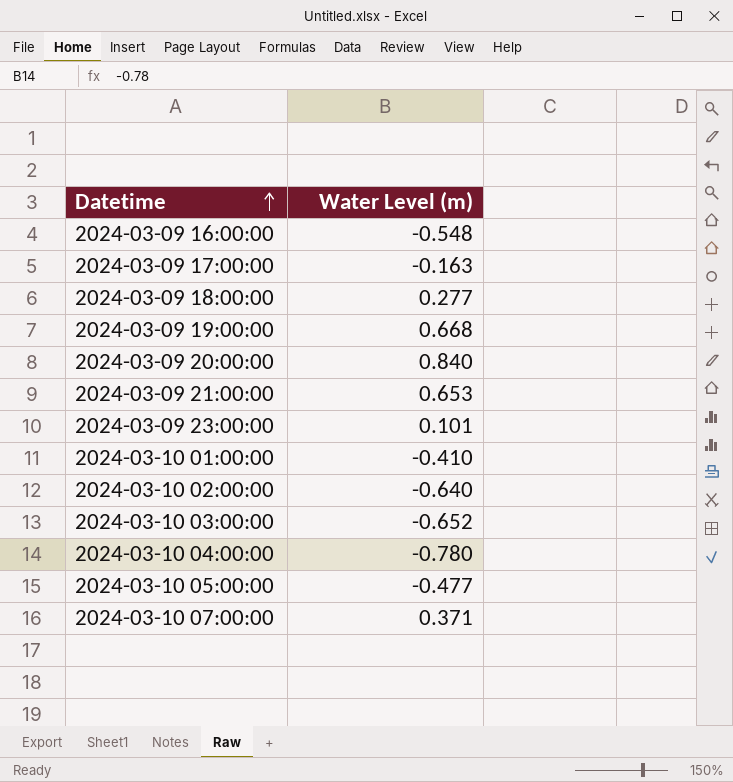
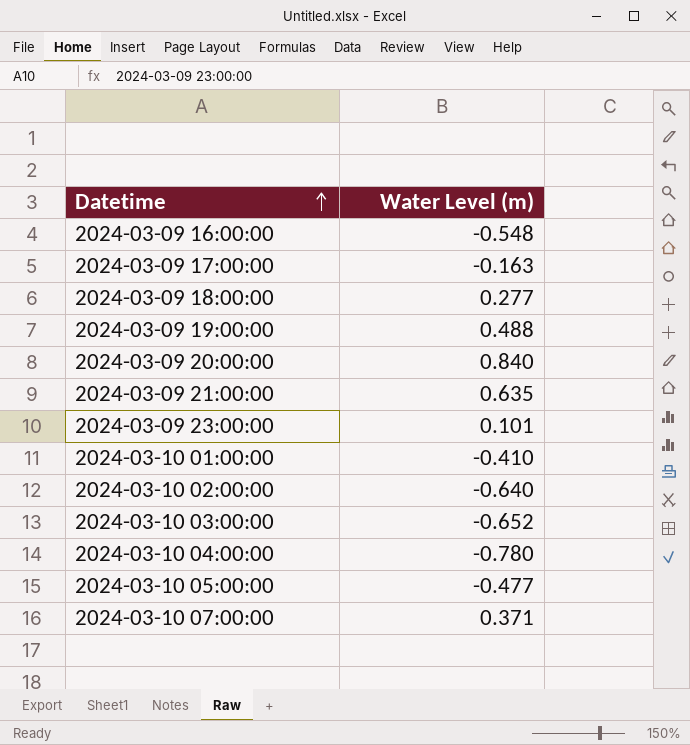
2024-03-09 19:00:00 | Water Level (m): 0.668 -> 0.488
2024-03-09 21:00:00 | Water Level (m): 0.653 -> 0.635

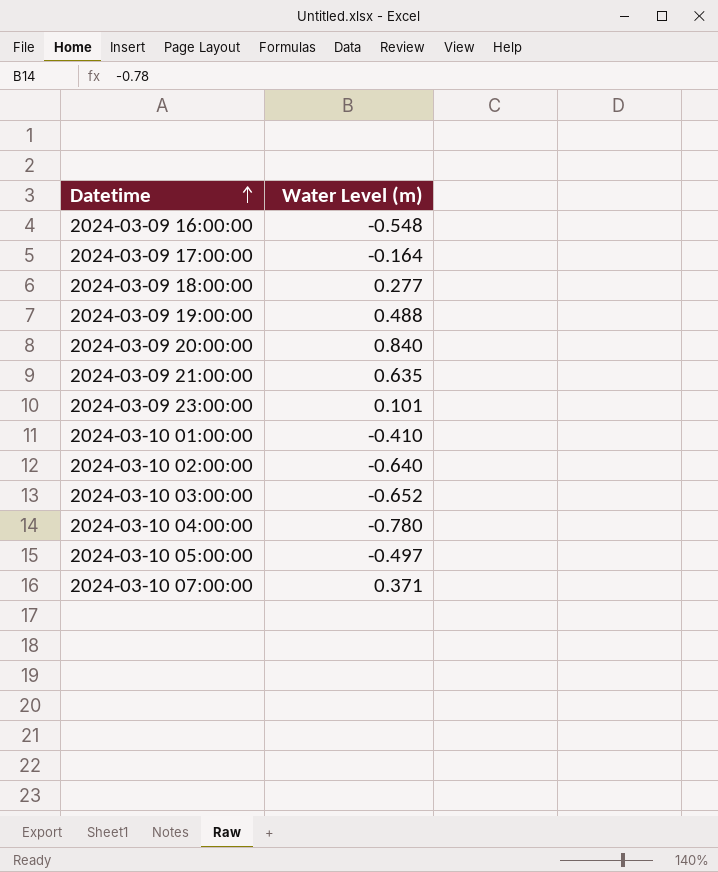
2024-03-09 17:00:00 | Water Level (m): -0.163 -> -0.164
2024-03-10 05:00:00 | Water Level (m): -0.477 -> -0.497

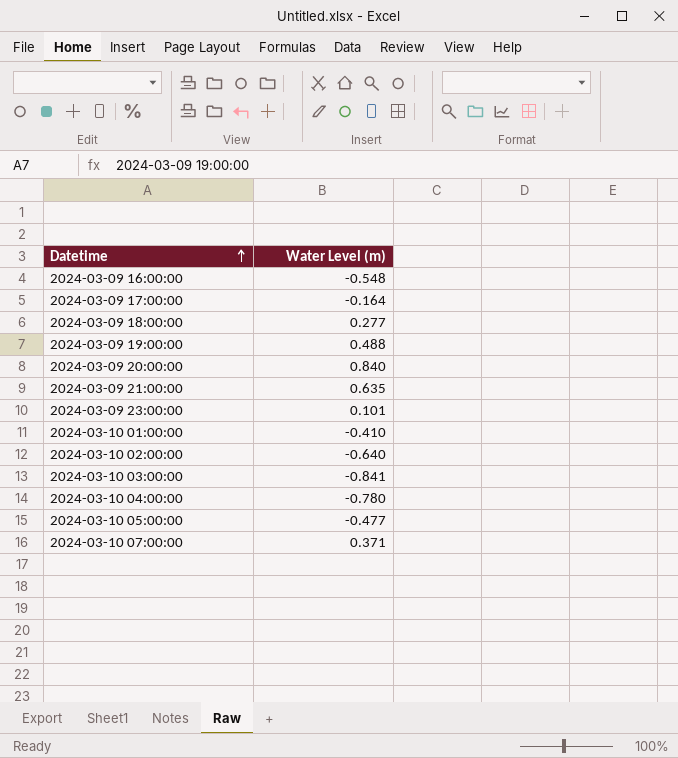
2024-03-10 03:00:00 | Water Level (m): -0.652 -> -0.841
2024-03-10 05:00:00 | Water Level (m): -0.497 -> -0.477

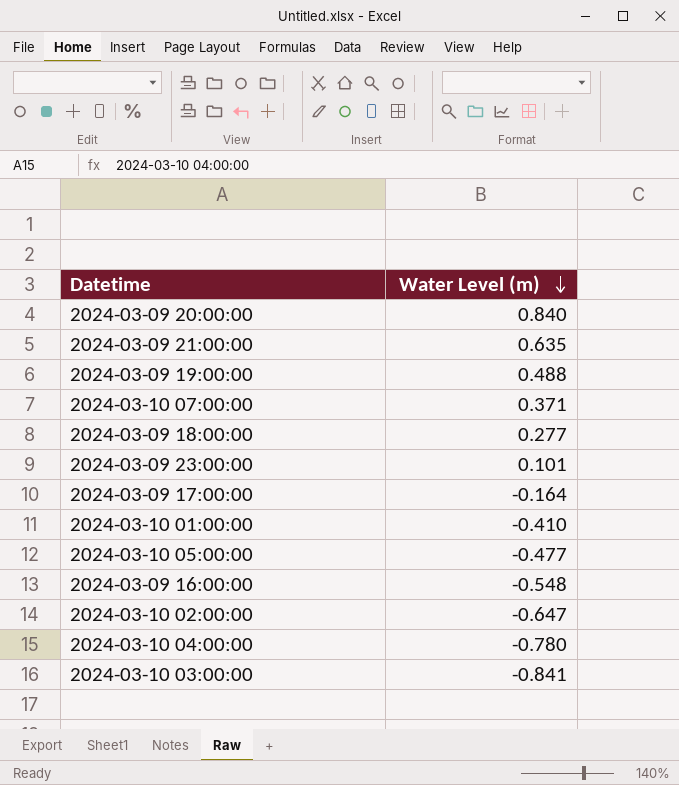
row order: Datetime ascending -> Water Level (m) descending
2024-03-10 02:00:00 | Water Level (m): -0.640 -> -0.647

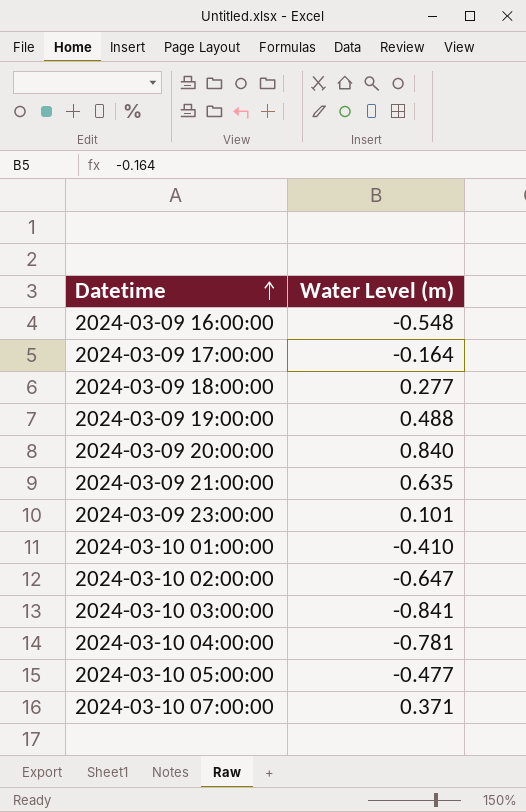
row order: Water Level (m) descending -> Datetime ascending
2024-03-10 04:00:00 | Water Level (m): -0.780 -> -0.781

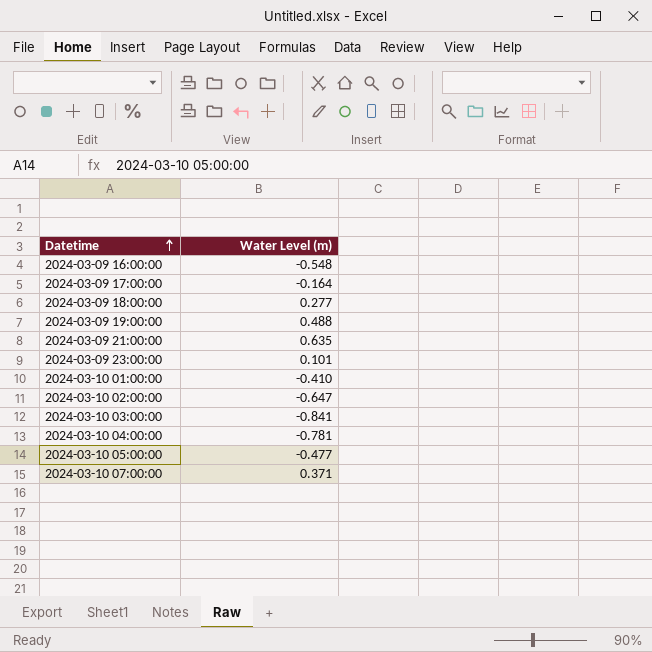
row 2024-03-09 20:00:00: 0.840 -> none

